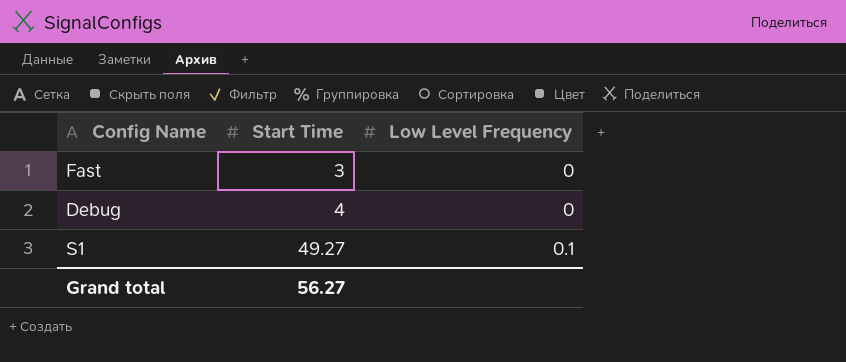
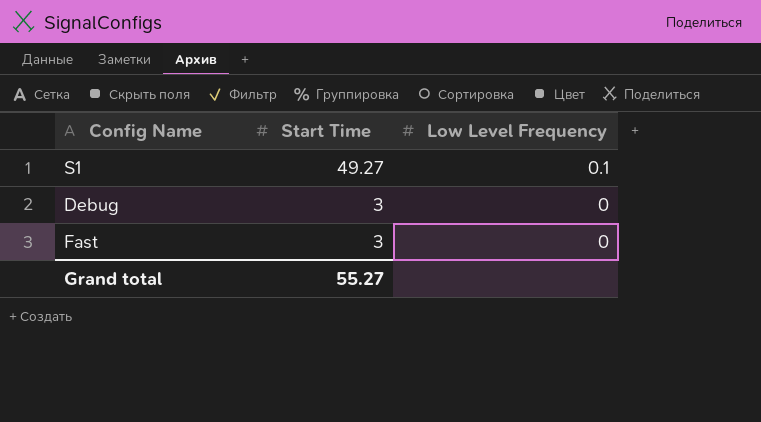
row order: Start Time ascending -> Start Time descending
Debug | Start Time: 4 -> 3
Grand total | Start Time: 56.27 -> 55.27

